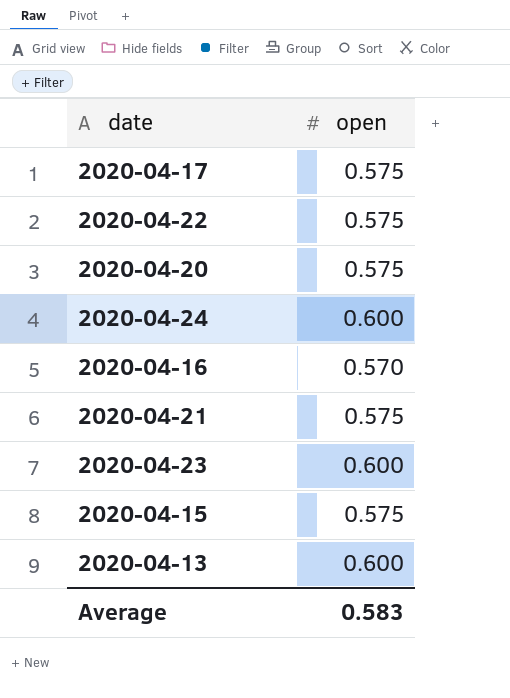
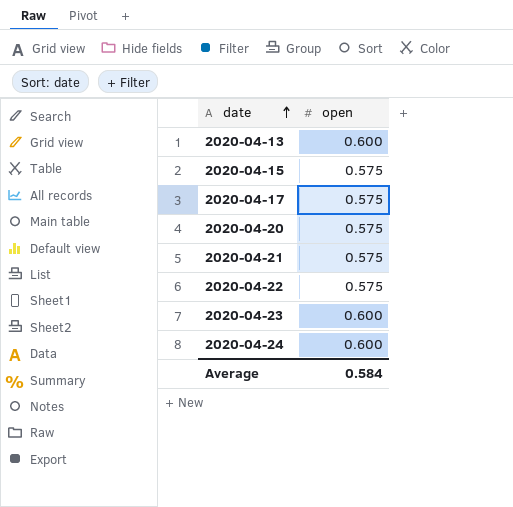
row order: none -> date ascending
row 2020-04-16: 0.570 -> none
Average | open: 0.583 -> 0.584

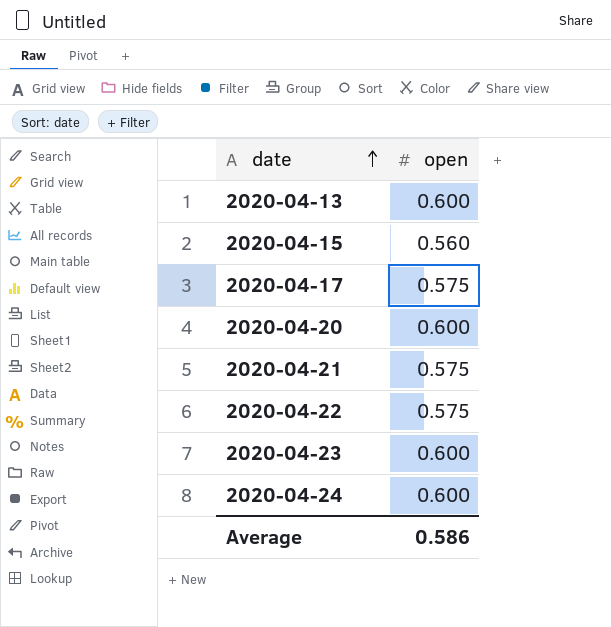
2020-04-15 | open: 0.575 -> 0.560
2020-04-20 | open: 0.575 -> 0.600
Average | open: 0.584 -> 0.586

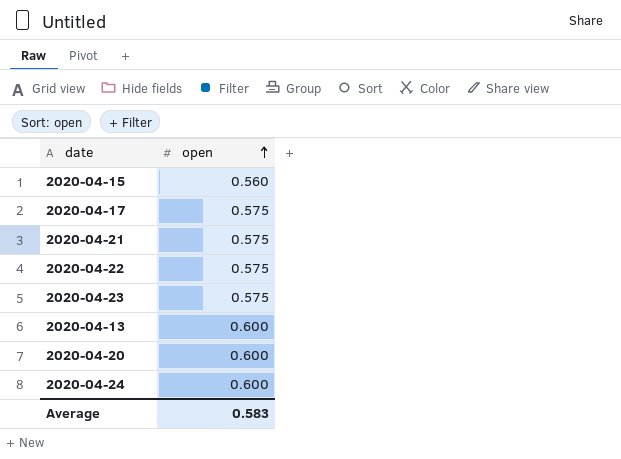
row order: date ascending -> open ascending
2020-04-23 | open: 0.600 -> 0.575
Average | open: 0.586 -> 0.583

